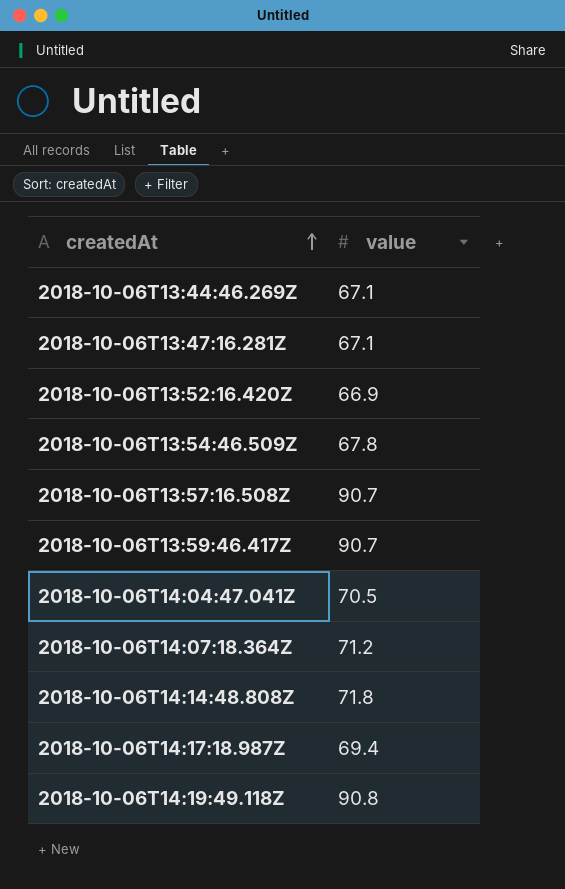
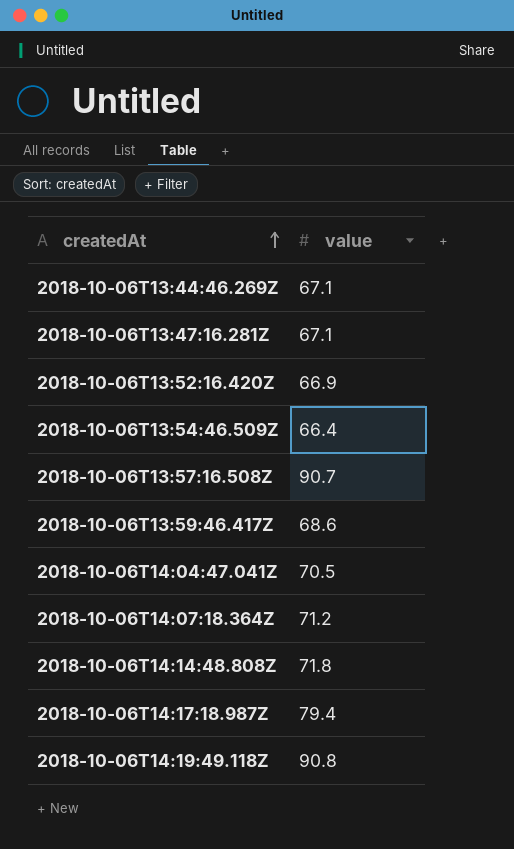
2018-10-06T13:54:46.509Z | value: 67.8 -> 66.4
2018-10-06T13:59:46.417Z | value: 90.7 -> 68.6
2018-10-06T14:17:18.987Z | value: 69.4 -> 79.4

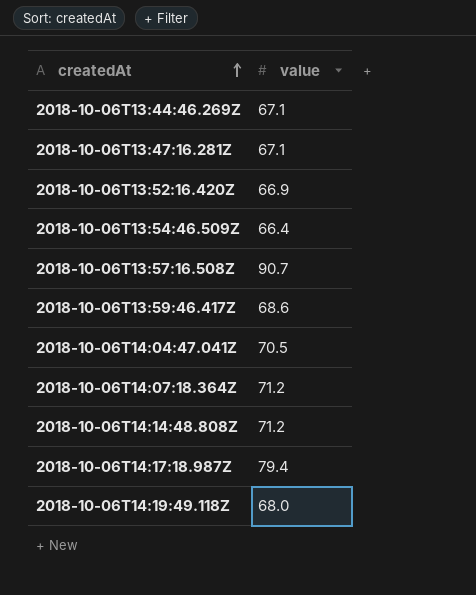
2018-10-06T14:14:48.808Z | value: 71.8 -> 71.2
2018-10-06T14:19:49.118Z | value: 90.8 -> 68.0

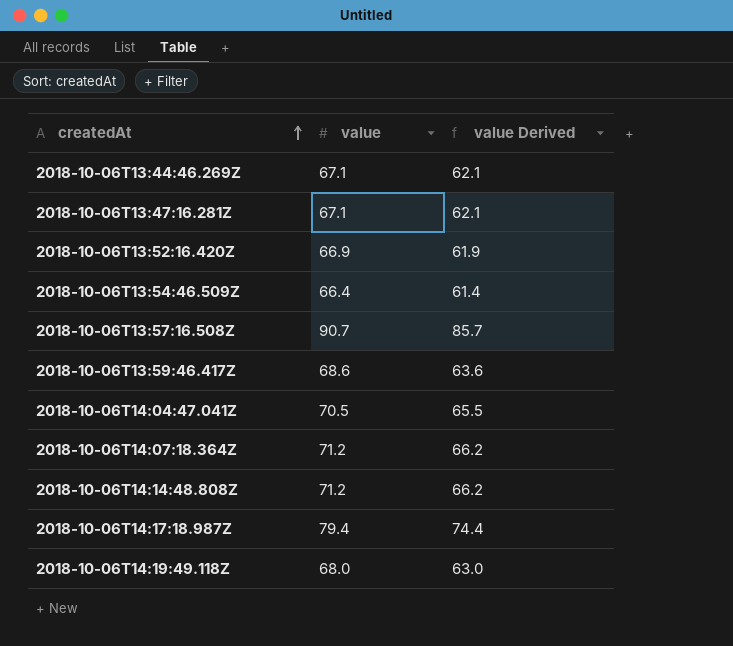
column value Derived | formula: none -> [value] - 5

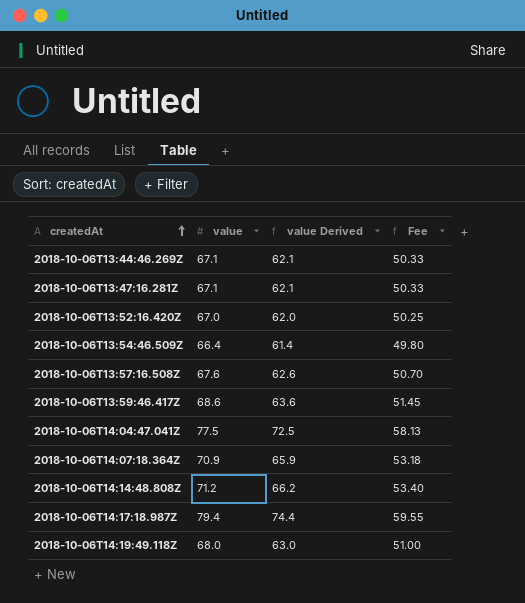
column Fee | formula: none -> [value] * 0.75
2018-10-06T13:52:16.420Z | value: 66.9 -> 67.0
2018-10-06T13:52:16.420Z | value Derived: 61.9 -> 62.0
2018-10-06T13:57:16.508Z | value: 90.7 -> 67.6
2018-10-06T13:57:16.508Z | value Derived: 85.7 -> 62.6
2018-10-06T14:04:47.041Z | value: 70.5 -> 77.5
2018-10-06T14:04:47.041Z | value Derived: 65.5 -> 72.5
2018-10-06T14:07:18.364Z | value: 71.2 -> 70.9
2018-10-06T14:07:18.364Z | value Derived: 66.2 -> 65.9

